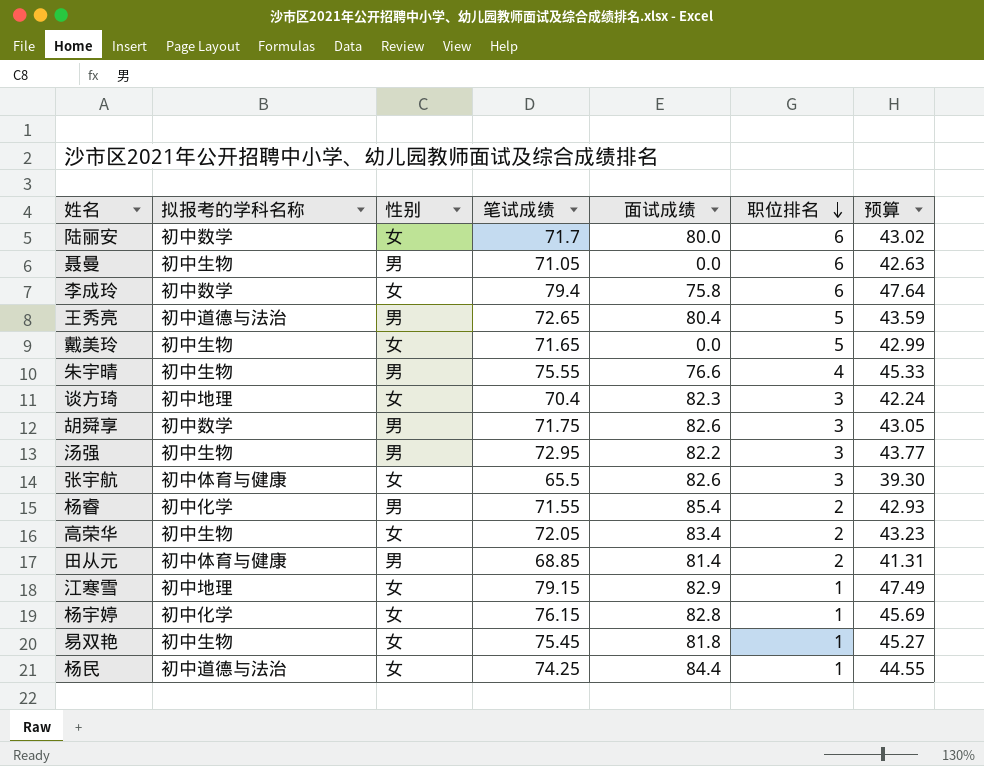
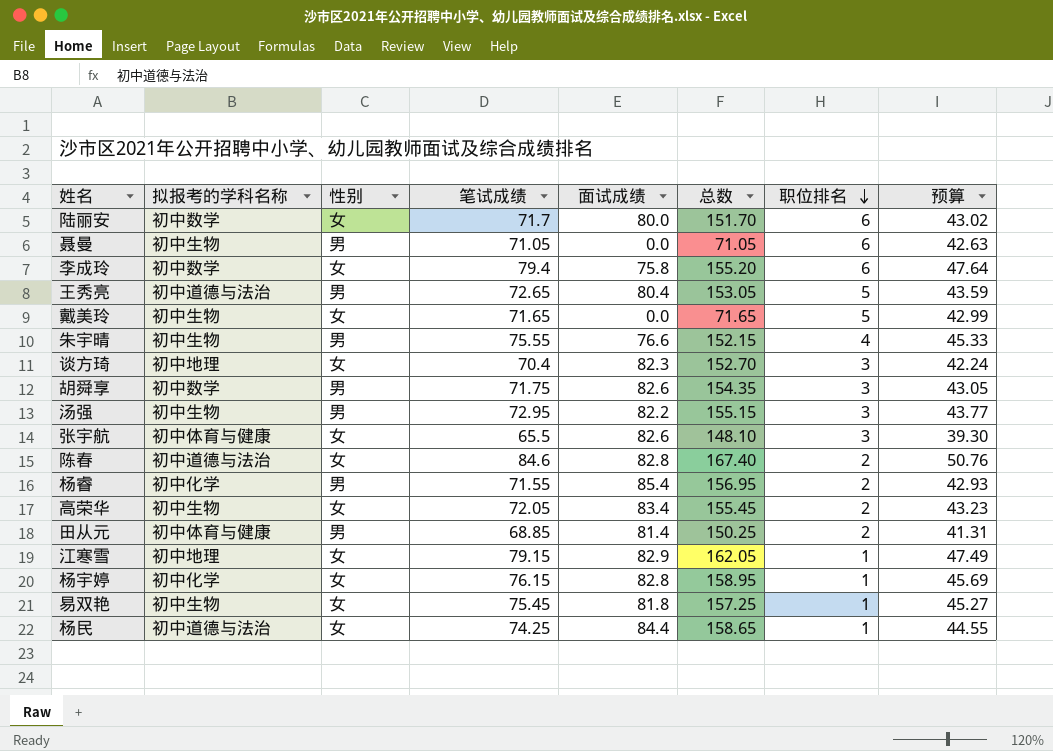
column 总数 | formula: none -> [笔试成绩] + [面试成绩]
row 陈春: none -> 初中道德与法治 | 女 | 84.6 | 82.8 | 167.40 | 2 | 50.76

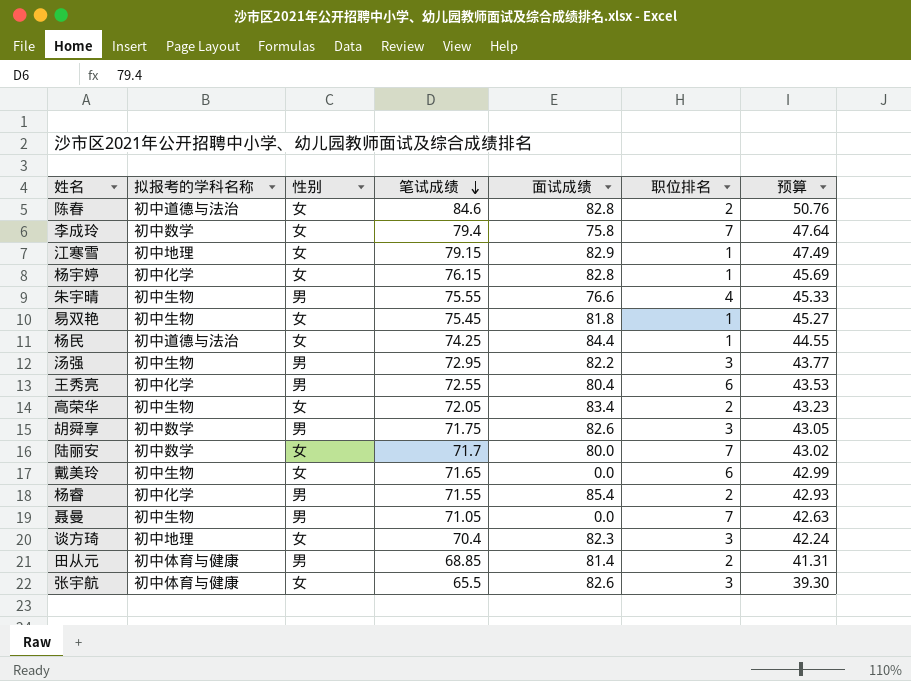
row order: 职位排名 descending -> 笔试成绩 descending
column 总数 | formula: [笔试成绩] + [面试成绩] -> none
李成玲 | 职位排名: 6 -> 7
王秀亮 | 拟报考的学科名称: 初中道德与法治 -> 初中化学
王秀亮 | 笔试成绩: 72.65 -> 72.55
王秀亮 | 职位排名: 5 -> 6
王秀亮 | 预算: 43.59 -> 43.53
陆丽安 | 职位排名: 6 -> 7
戴美玲 | 职位排名: 5 -> 6
聂曼 | 职位排名: 6 -> 7

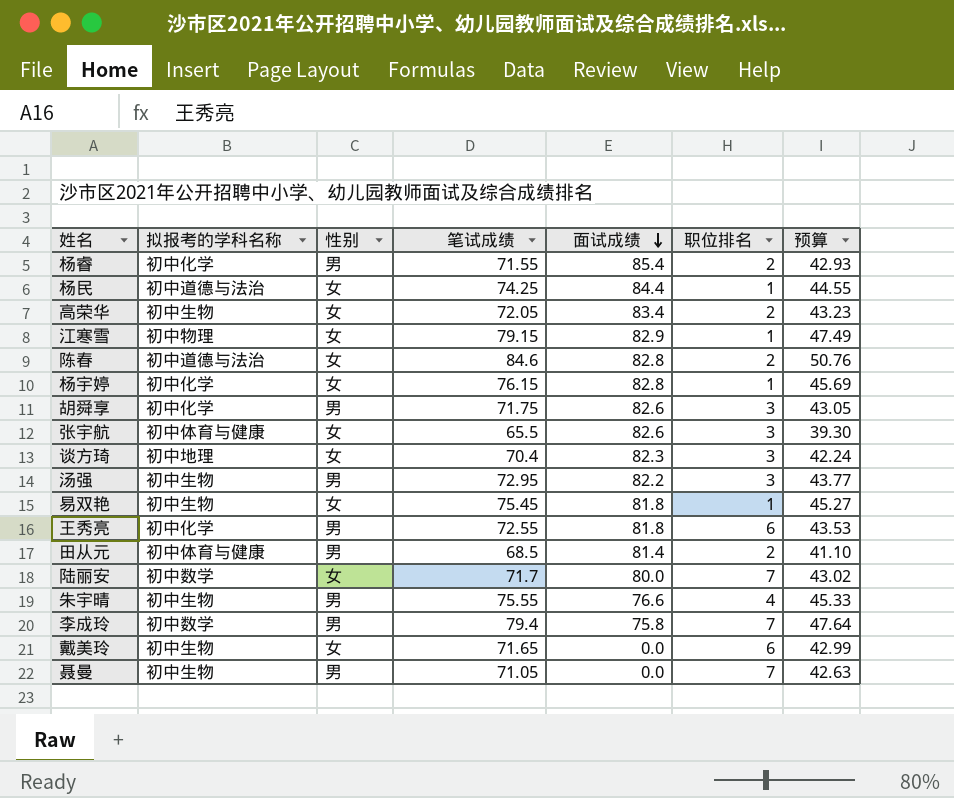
row order: 笔试成绩 descending -> 面试成绩 descending
江寒雪 | 拟报考的学科名称: 初中地理 -> 初中物理
胡舜享 | 拟报考的学科名称: 初中数学 -> 初中化学
王秀亮 | 面试成绩: 80.4 -> 81.8
田从元 | 笔试成绩: 68.85 -> 68.5
田从元 | 预算: 41.31 -> 41.10
李成玲 | 性别: 女 -> 男

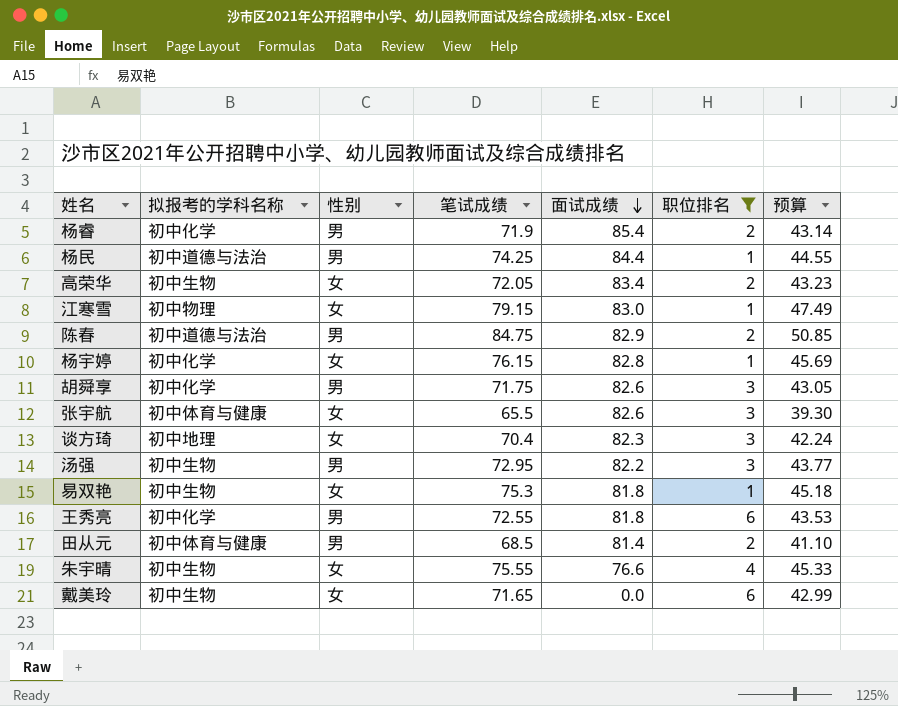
filter: none -> 职位排名 != 7
杨睿 | 笔试成绩: 71.55 -> 71.9
杨睿 | 预算: 42.93 -> 43.14
杨民 | 性别: 女 -> 男
江寒雪 | 面试成绩: 82.9 -> 83.0
陈春 | 性别: 女 -> 男
陈春 | 笔试成绩: 84.6 -> 84.75
陈春 | 面试成绩: 82.8 -> 82.9
陈春 | 预算: 50.76 -> 50.85
易双艳 | 笔试成绩: 75.45 -> 75.3
易双艳 | 预算: 45.27 -> 45.18
朱宇晴 | 性别: 男 -> 女

